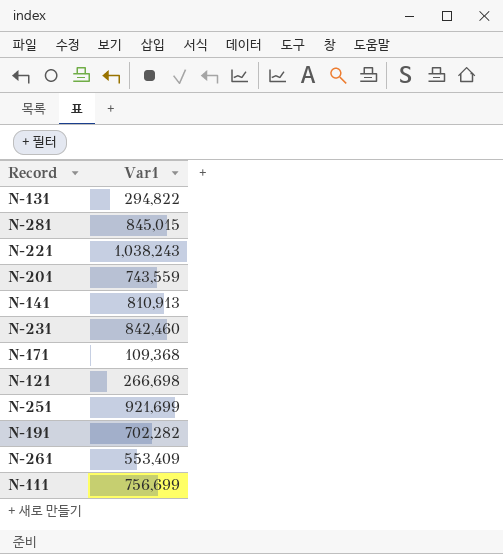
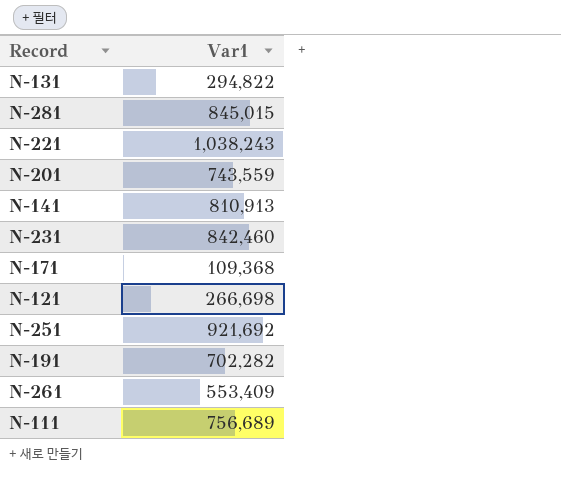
N-251 | Var1: 921,699 -> 921,692
N-111 | Var1: 756,699 -> 756,689

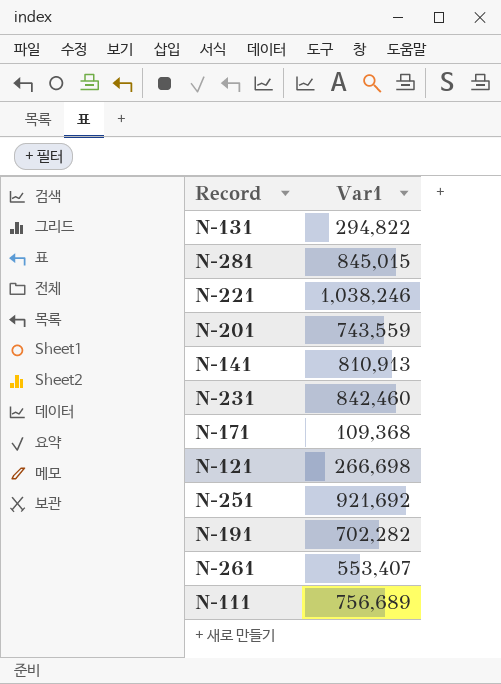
N-221 | Var1: 1,038,243 -> 1,038,246
N-261 | Var1: 553,409 -> 553,407

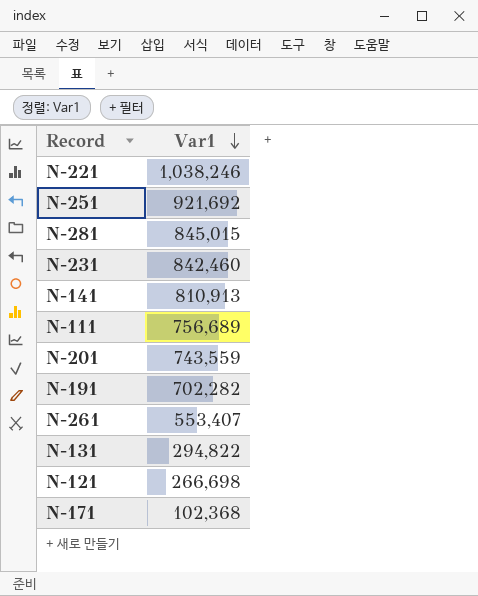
row order: none -> Var1 descending
N-171 | Var1: 109,368 -> 102,368

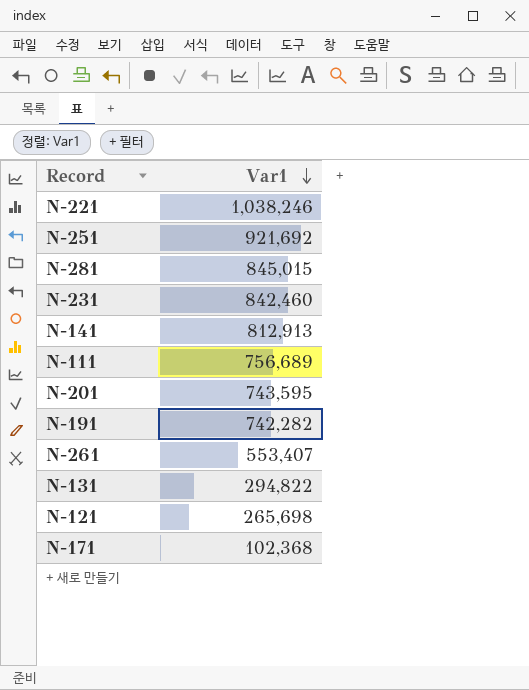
N-141 | Var1: 810,913 -> 812,913
N-201 | Var1: 743,559 -> 743,595
N-191 | Var1: 702,282 -> 742,282
N-121 | Var1: 266,698 -> 265,698

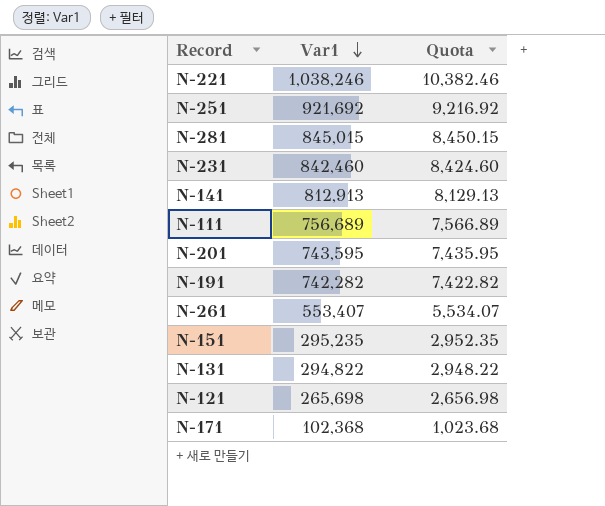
column Quota | formula: none -> [Var1] * 0.01
row N-151: none -> 295,235 | 2,952.35

